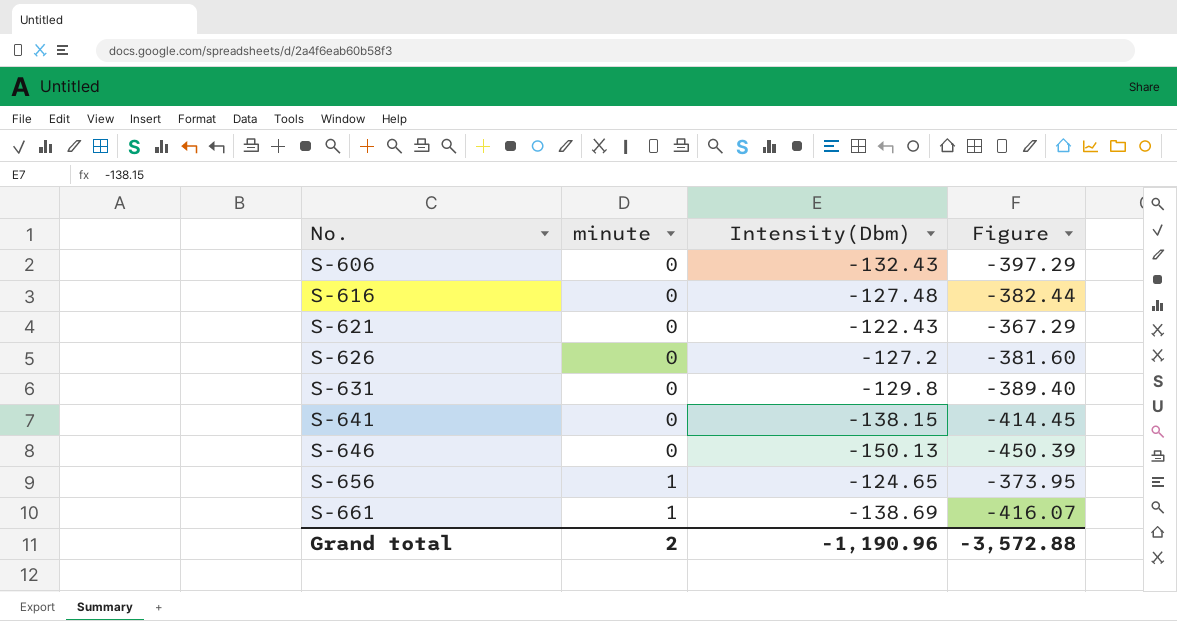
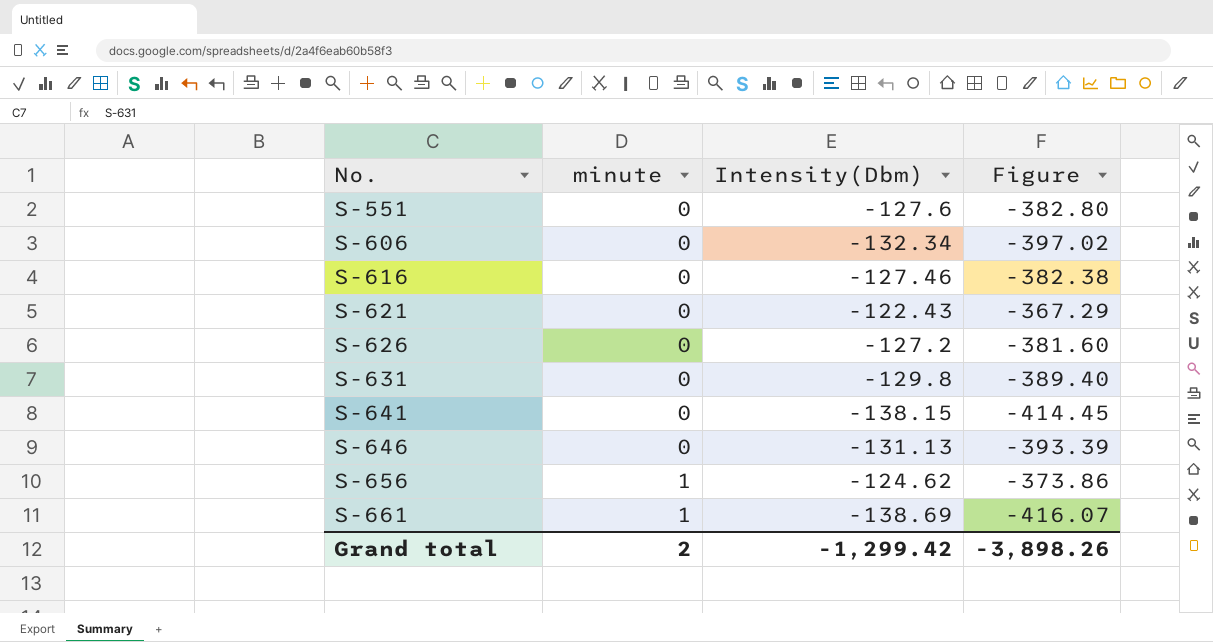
row S-551: none -> 0 | -127.6 | -382.80
S-606 | Intensity(Dbm): -132.43 -> -132.34
S-606 | Figure: -397.29 -> -397.02
S-616 | Intensity(Dbm): -127.48 -> -127.46
S-616 | Figure: -382.44 -> -382.38
S-646 | Intensity(Dbm): -150.13 -> -131.13
S-646 | Figure: -450.39 -> -393.39
S-656 | Intensity(Dbm): -124.65 -> -124.62
S-656 | Figure: -373.95 -> -373.86
Grand total | Intensity(Dbm): -1,190.96 -> -1,299.42
Grand total | Figure: -3,572.88 -> -3,898.26

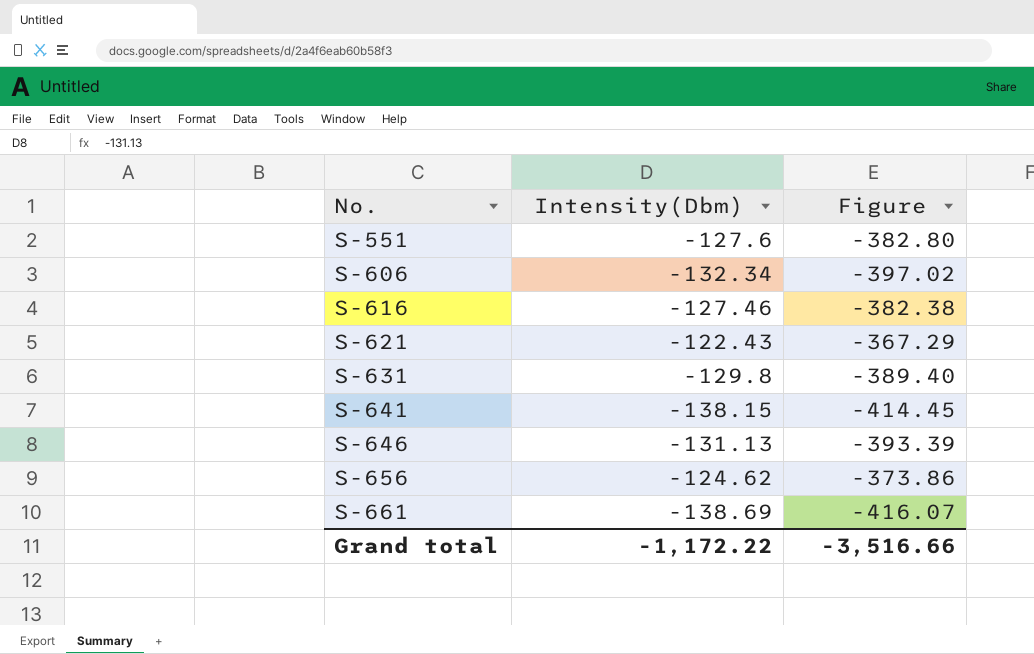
column minute | position: 2 -> none
row S-626: 0 | -127.2 | -381.60 -> none
Grand total | Intensity(Dbm): -1,299.42 -> -1,172.22
Grand total | Figure: -3,898.26 -> -3,516.66

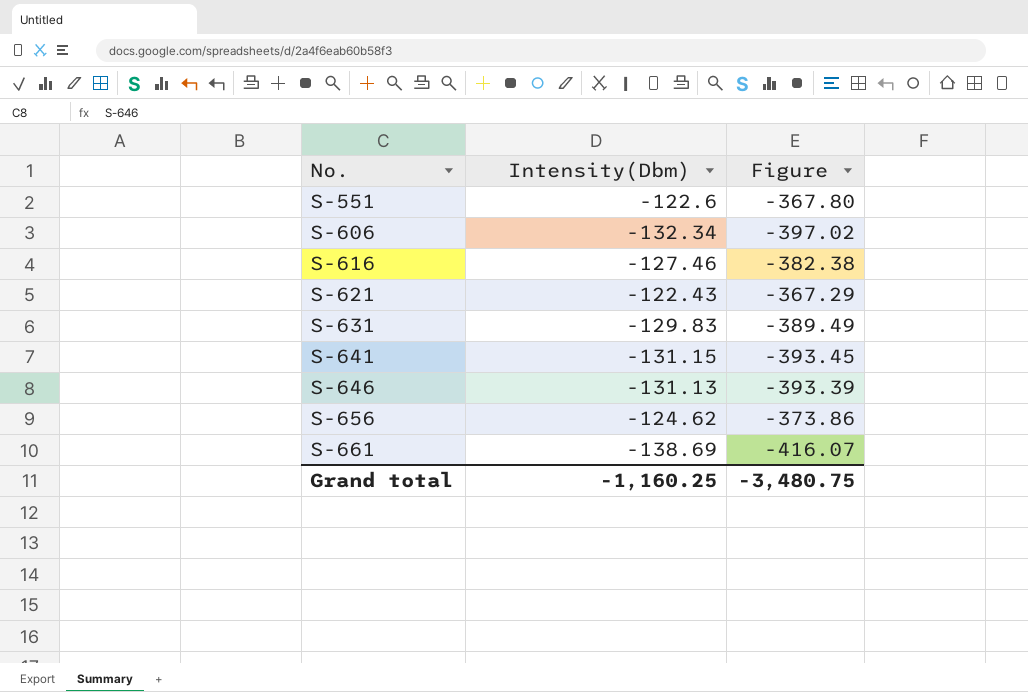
S-551 | Intensity(Dbm): -127.6 -> -122.6
S-551 | Figure: -382.80 -> -367.80
S-631 | Intensity(Dbm): -129.8 -> -129.83
S-631 | Figure: -389.40 -> -389.49
S-641 | Intensity(Dbm): -138.15 -> -131.15
S-641 | Figure: -414.45 -> -393.45
Grand total | Intensity(Dbm): -1,172.22 -> -1,160.25
Grand total | Figure: -3,516.66 -> -3,480.75

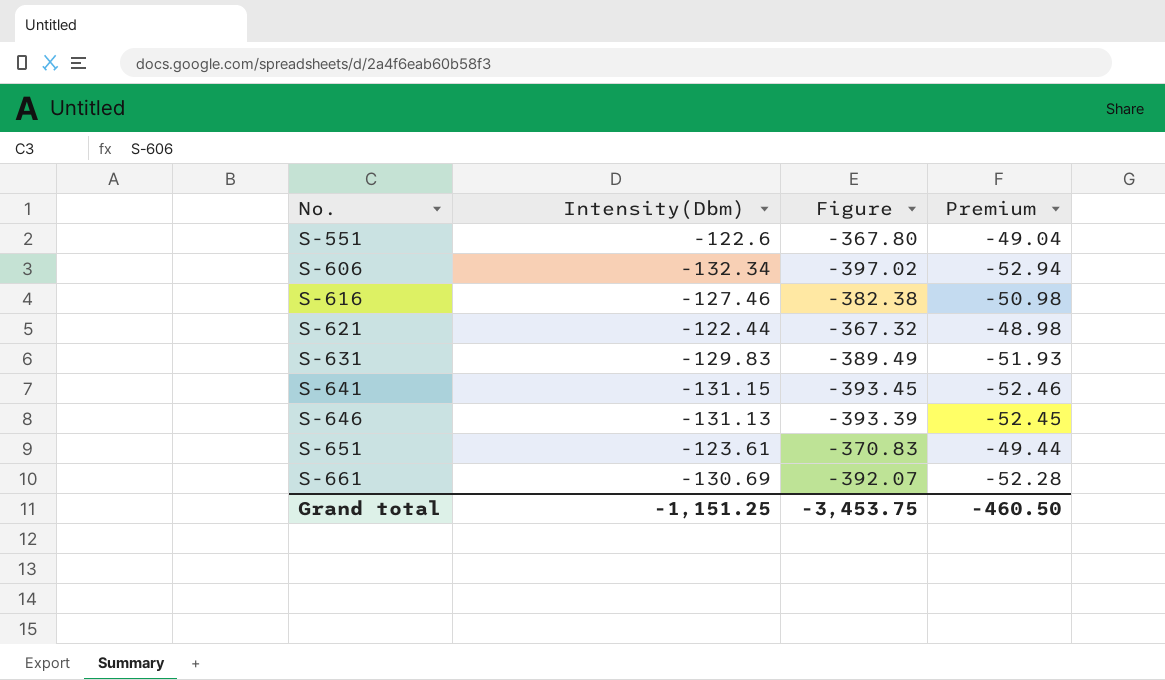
column Premium | formula: none -> [Intensity(Dbm)] * 0.4
row S-656: -124.62 | -373.86 -> none
S-621 | Intensity(Dbm): -122.43 -> -122.44
S-621 | Figure: -367.29 -> -367.32
row S-651: none -> -123.61 | -370.83 | -49.44
S-661 | Intensity(Dbm): -138.69 -> -130.69
S-661 | Figure: -416.07 -> -392.07
Grand total | Intensity(Dbm): -1,160.25 -> -1,151.25
Grand total | Figure: -3,480.75 -> -3,453.75

